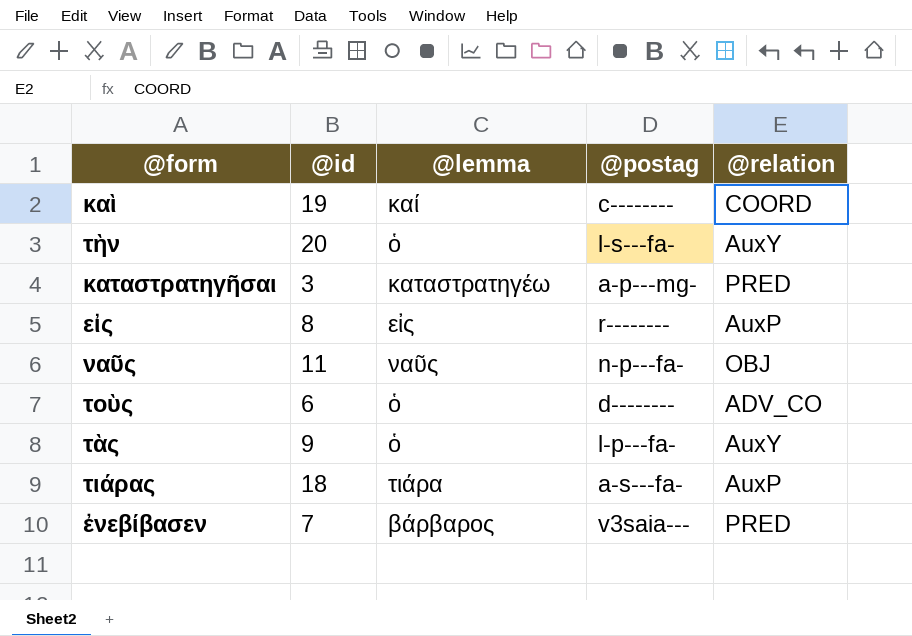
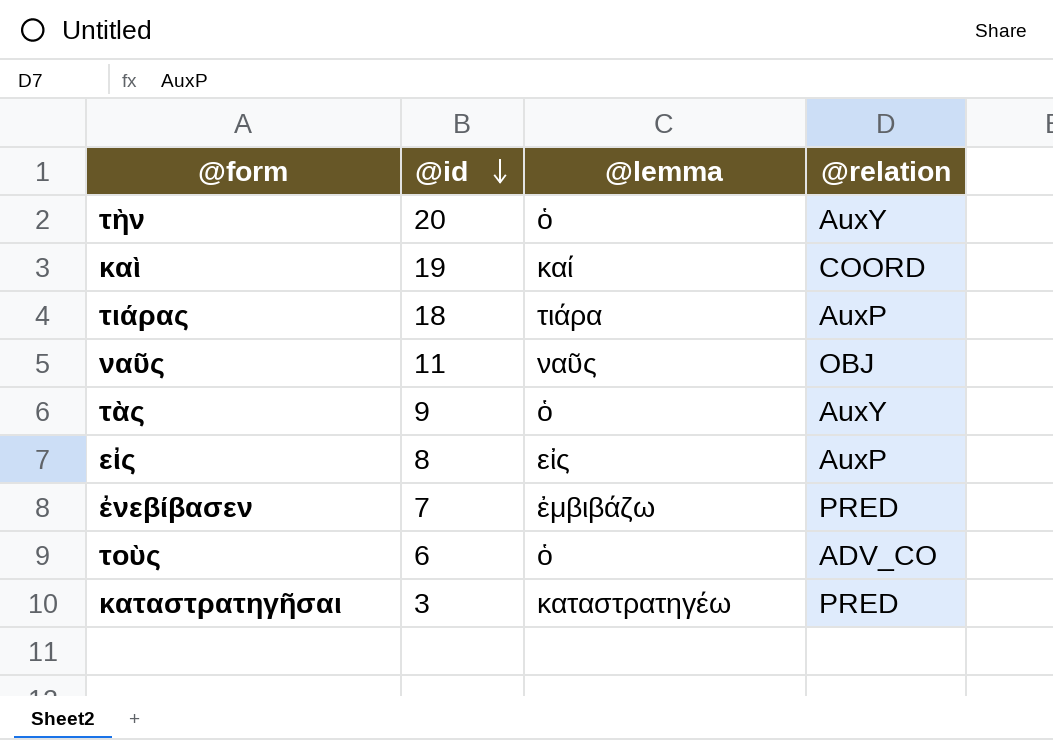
row order: none -> @id descending
column @postag | position: 4 -> none
ἐνεβίβασεν | @lemma: βάρβαρος -> ἐμβιβάζω

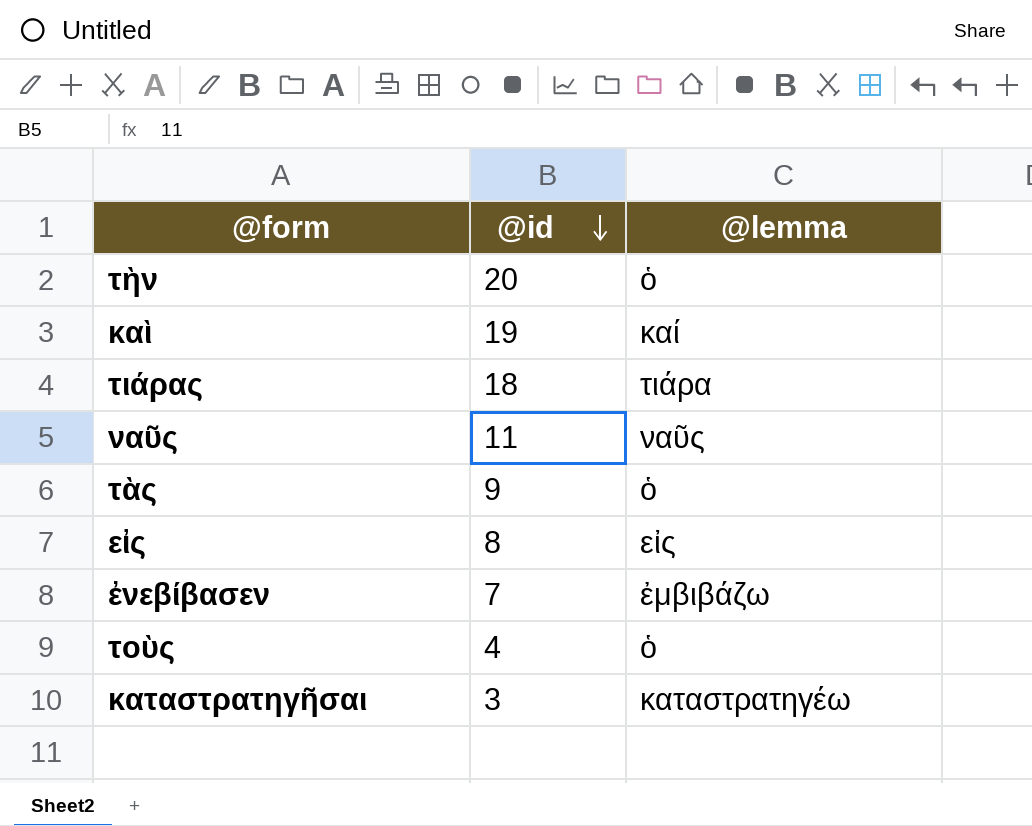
column @relation | position: 4 -> none
τοὺς | @id: 6 -> 4

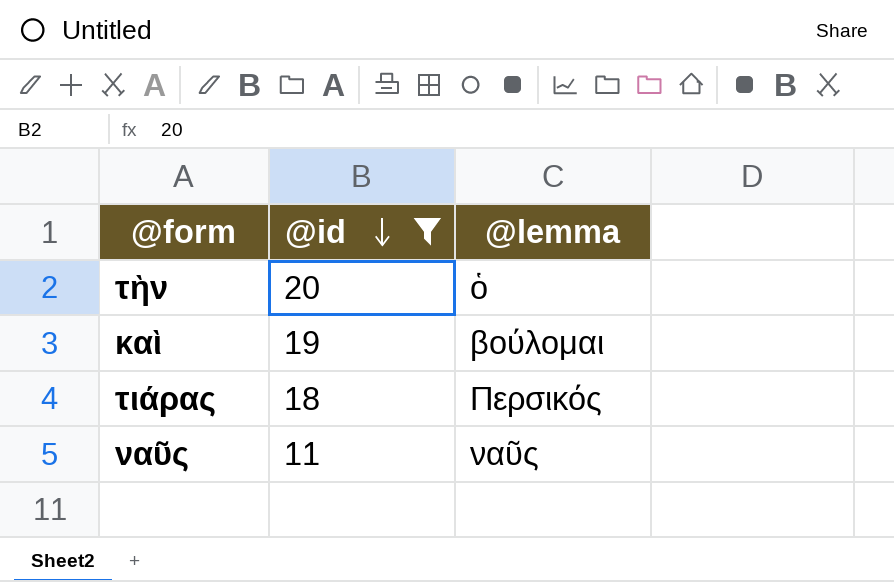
filter: none -> @id >= 11
καὶ | @lemma: καί -> βούλομαι
τιάρας | @lemma: τιάρα -> Περσικός

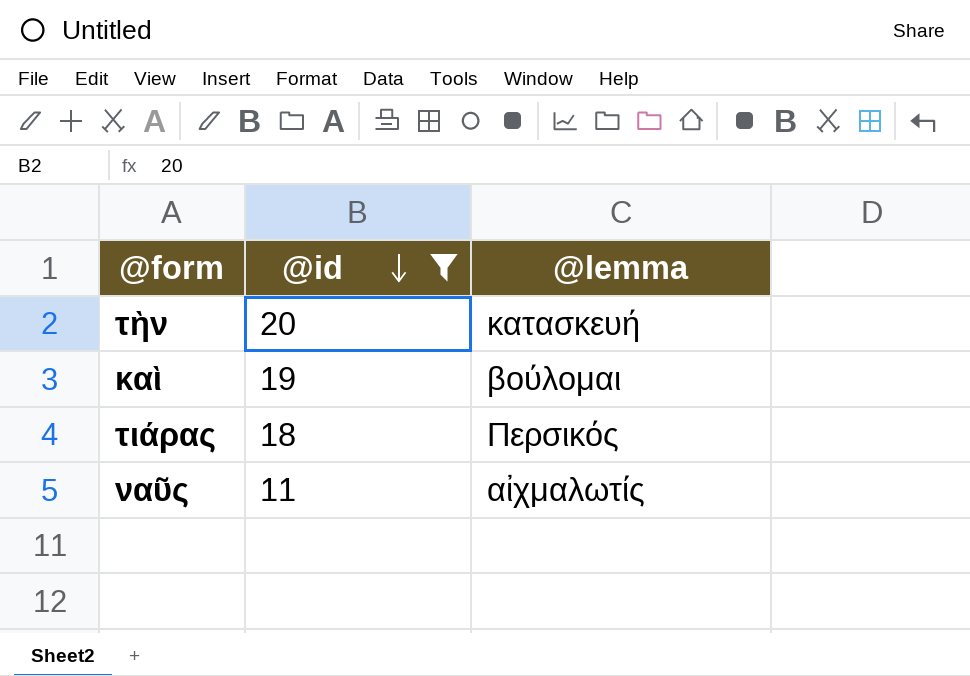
τὴν | @lemma: ὁ -> κατασκευή
ναῦς | @lemma: ναῦς -> αἰχμαλωτίς

